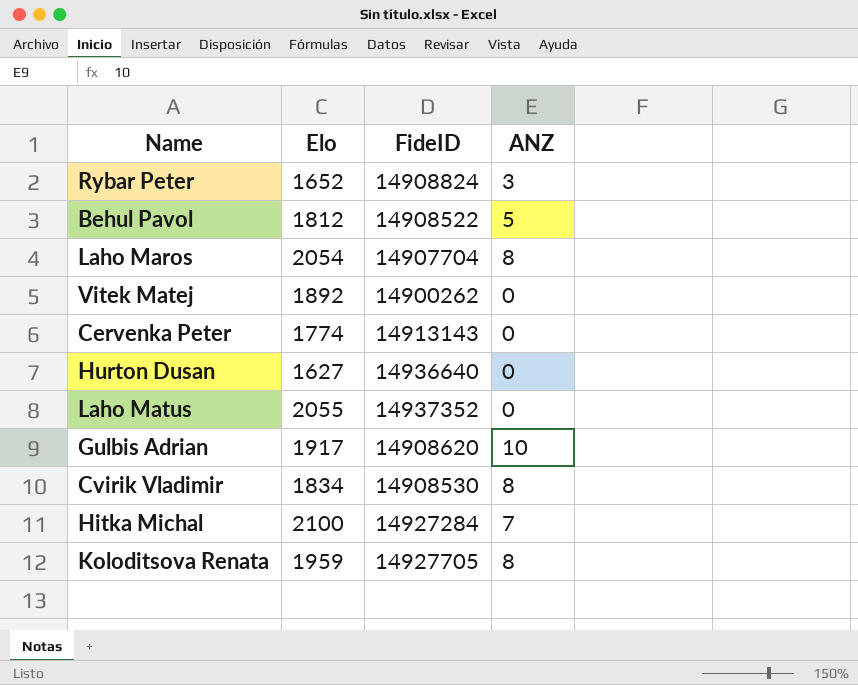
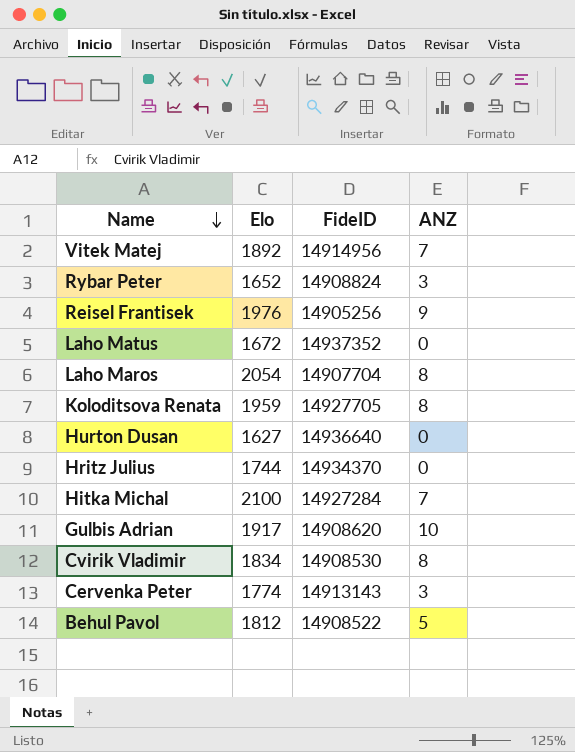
row order: none -> Name descending
Vitek Matej | FideID: 14900262 -> 14914956
Vitek Matej | ANZ: 0 -> 7
row Reisel Frantisek: none -> 1976 | 14905256 | 9
Laho Matus | Elo: 2055 -> 1672
row Hritz Julius: none -> 1744 | 14934370 | 0
Cervenka Peter | ANZ: 0 -> 3

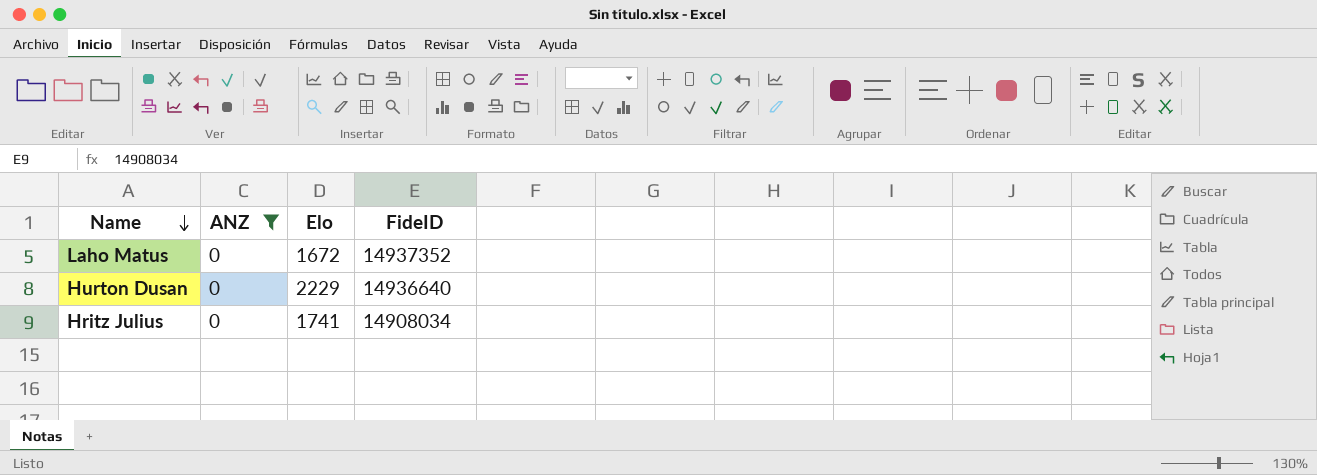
filter: none -> ANZ = 0
column ANZ | position: 4 -> 2
Hurton Dusan | Elo: 1627 -> 2229
Hritz Julius | Elo: 1744 -> 1741
Hritz Julius | FideID: 14934370 -> 14908034

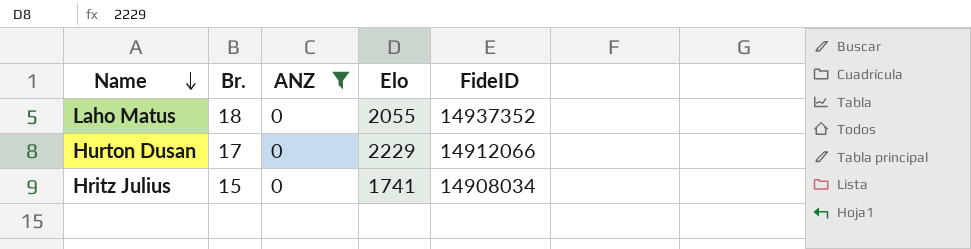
column Br. | position: none -> 2
Laho Matus | Elo: 1672 -> 2055
Hurton Dusan | FideID: 14936640 -> 14912066

